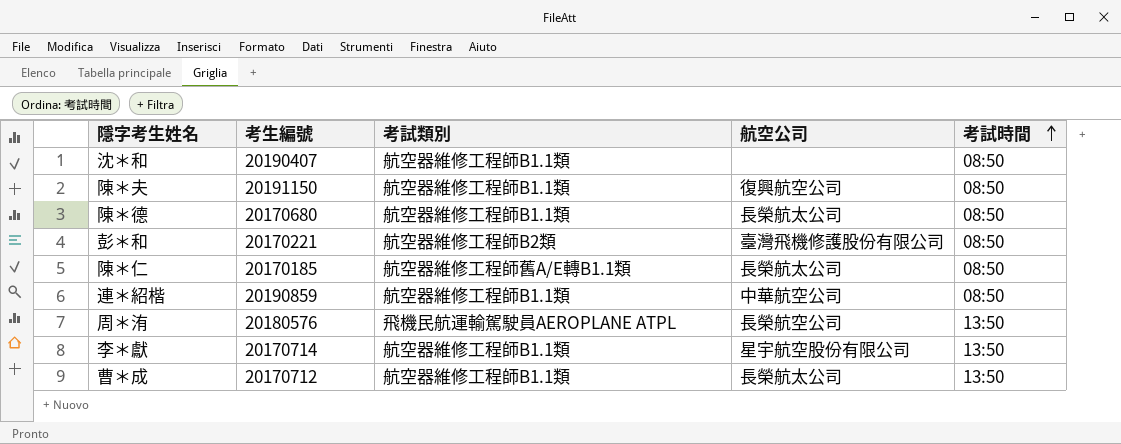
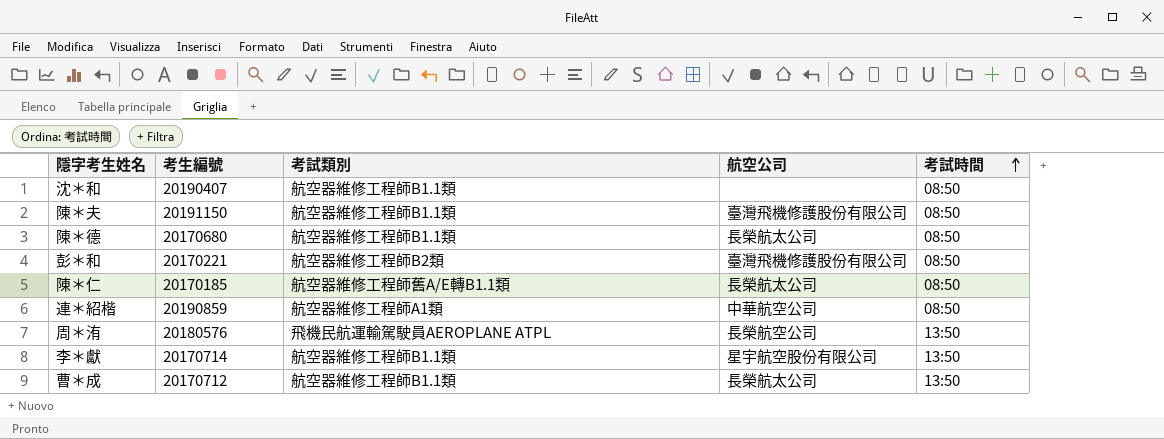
陳＊夫 | 航空公司: 復興航空公司 -> 臺灣飛機修護股份有限公司
連＊紹楷 | 考試類別: 航空器維修工程師B1.1類 -> 航空器維修工程師A1類

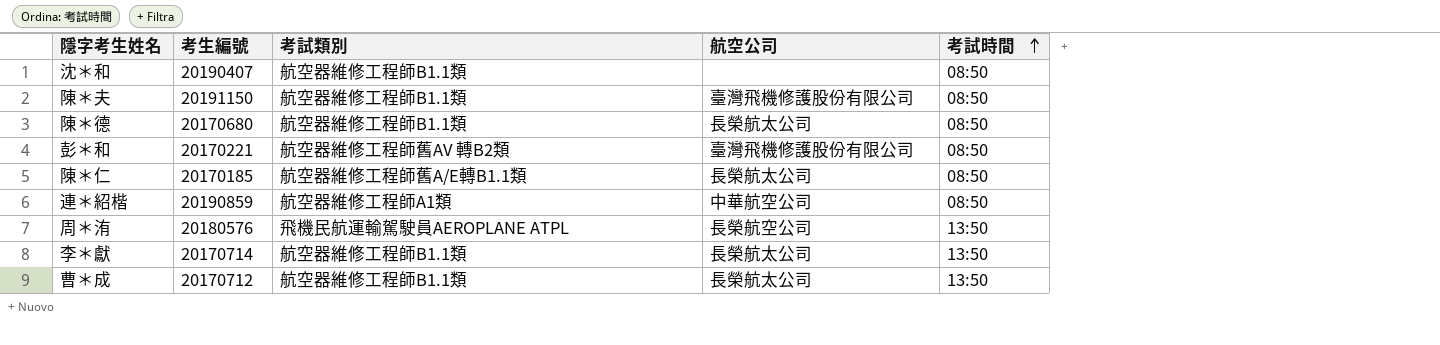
彭＊和 | 考試類別: 航空器維修工程師B2類 -> 航空器維修工程師舊AV 轉B2類
李＊獻 | 航空公司: 星宇航空股份有限公司 -> 長榮航太公司

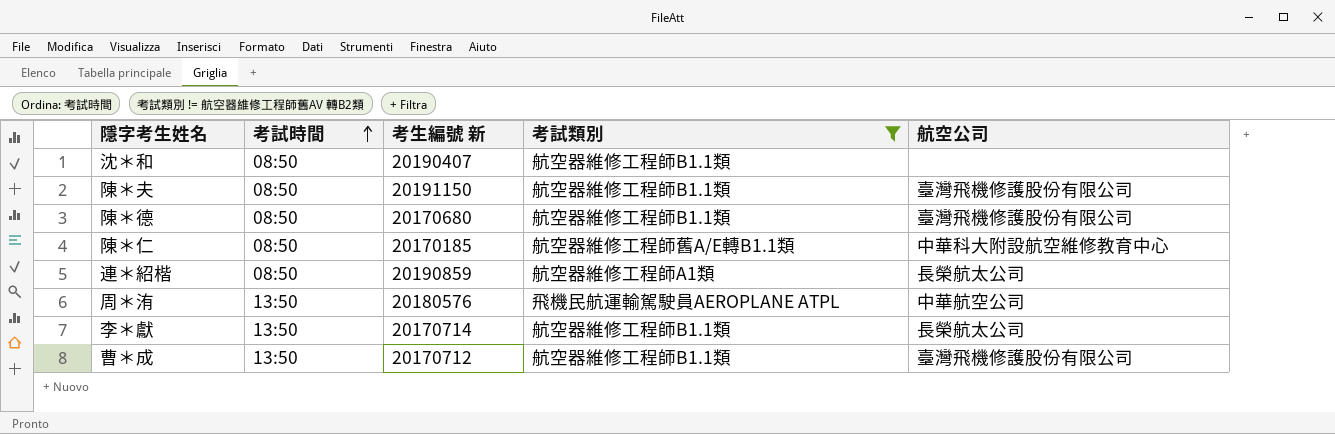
filter: none -> 考試類別 != 航空器維修工程師舊AV 轉B2類
column 考試時間 | position: 5 -> 2
column name: 考生編號 -> 考生編號 新
陳＊德 | 航空公司: 長榮航太公司 -> 臺灣飛機修護股份有限公司
陳＊仁 | 航空公司: 長榮航太公司 -> 中華科大附設航空維修教育中心
連＊紹楷 | 航空公司: 中華航空公司 -> 長榮航太公司
周＊洧 | 航空公司: 長榮航空公司 -> 中華航空公司
曹＊成 | 航空公司: 長榮航太公司 -> 臺灣飛機修護股份有限公司

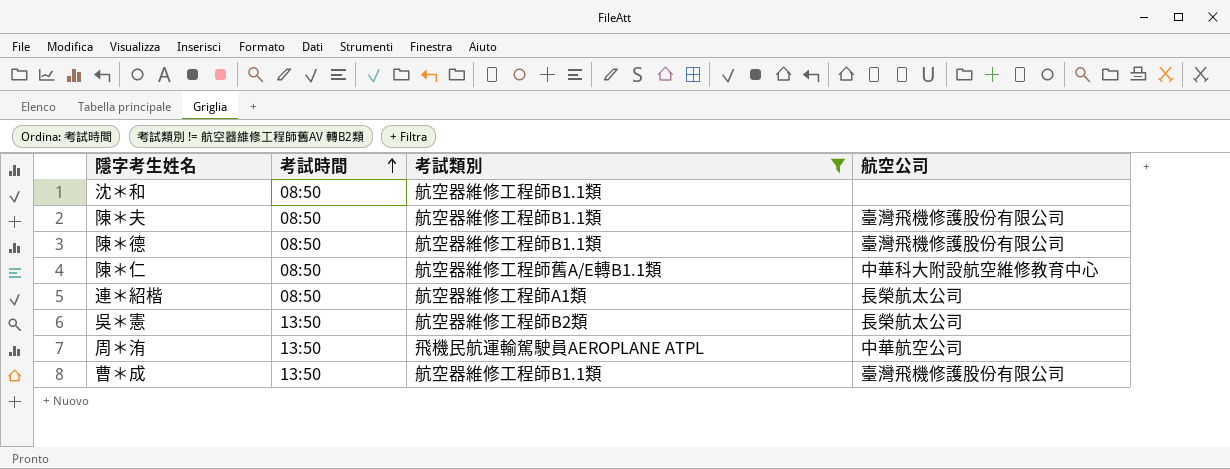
column 考生編號 新 | position: 3 -> none
row 李＊獻: 13:50 | 20170714 | 航空器維修工程師B1.1類 | 長榮航太公司 -> none
row 吳＊憲: none -> 13:50 | 航空器維修工程師B2類 | 長榮航太公司

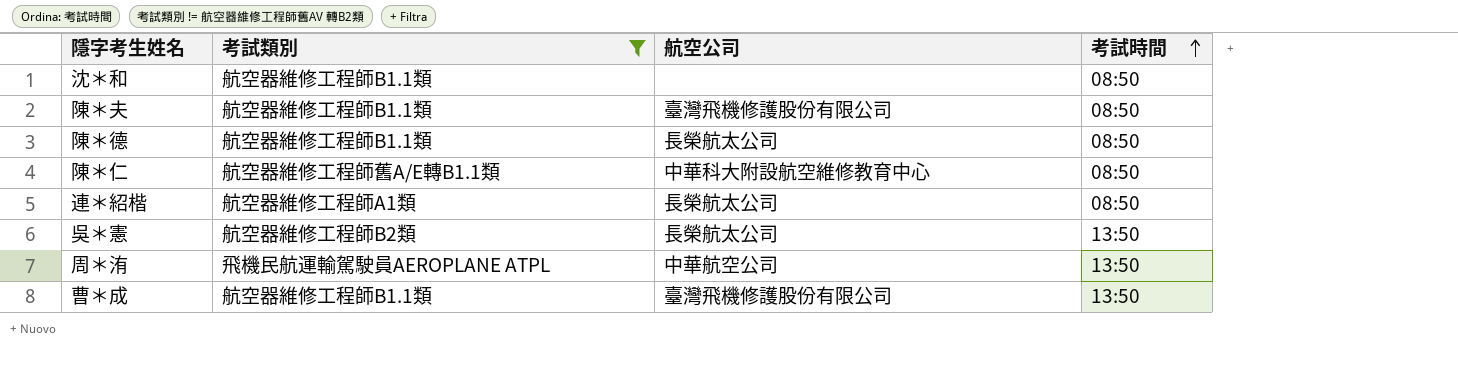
column 考試時間 | position: 2 -> 4
陳＊德 | 航空公司: 臺灣飛機修護股份有限公司 -> 長榮航太公司

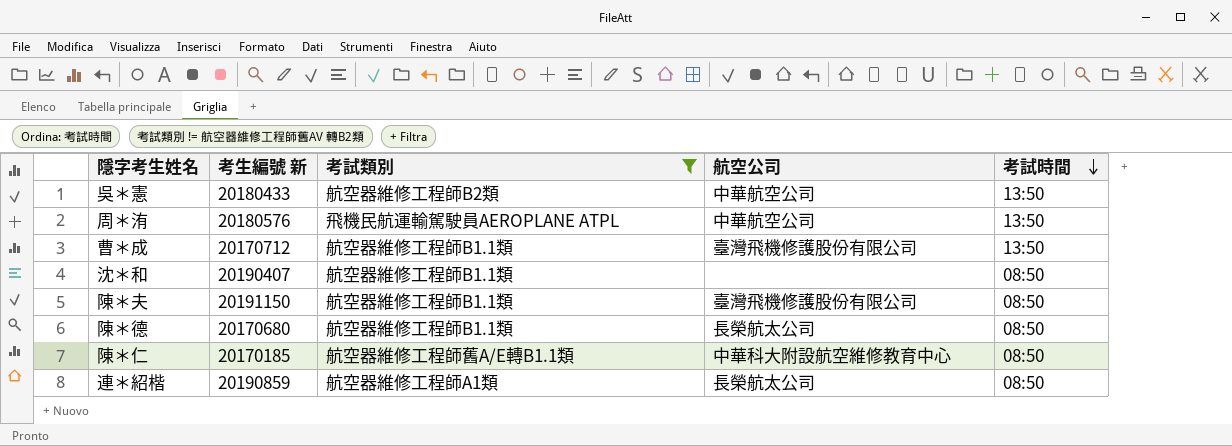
row order: 考試時間 ascending -> 考試時間 descending
column 考生編號 新 | position: none -> 2
吳＊憲 | 航空公司: 長榮航太公司 -> 中華航空公司

